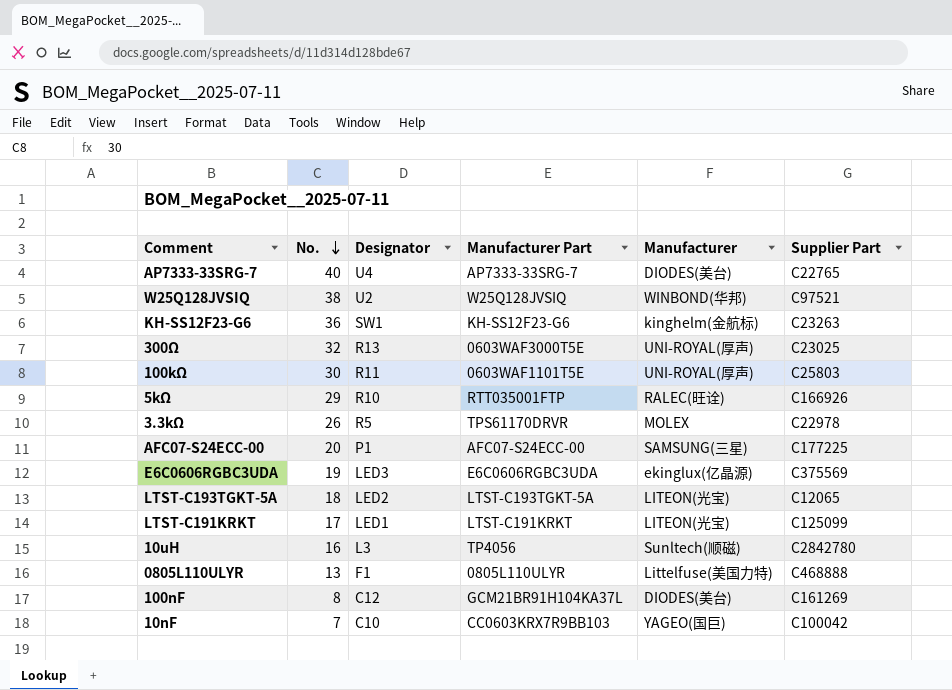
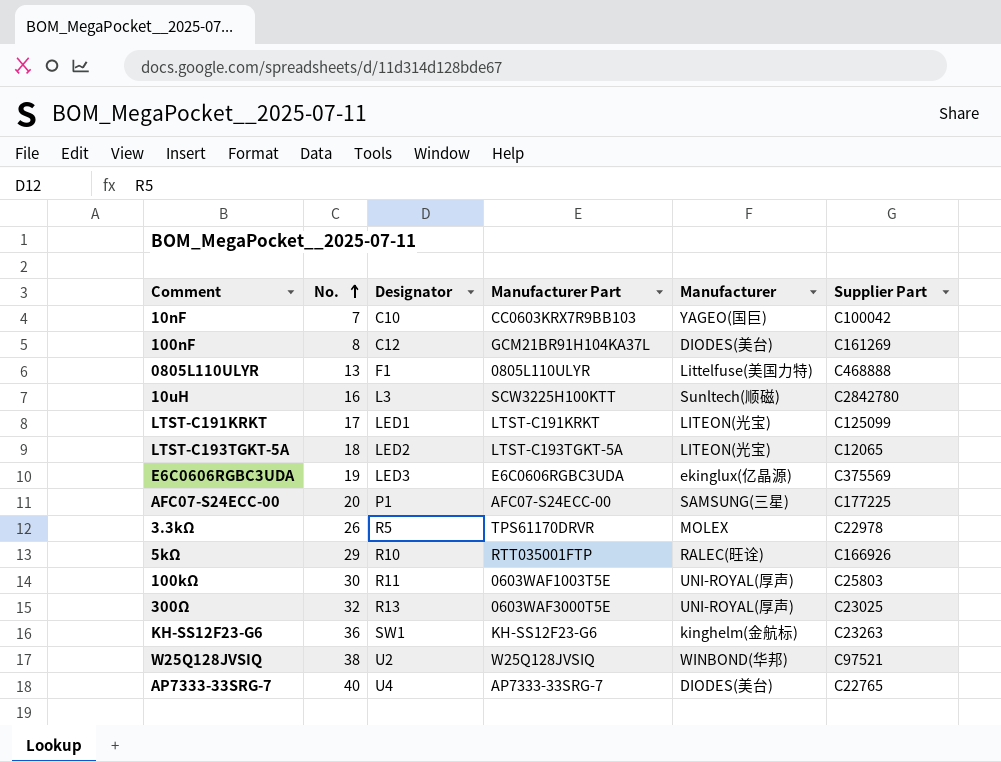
row order: No. descending -> No. ascending
10uH | Manufacturer Part: TP4056 -> SCW3225H100KTT
100kΩ | Manufacturer Part: 0603WAF1101T5E -> 0603WAF1003T5E

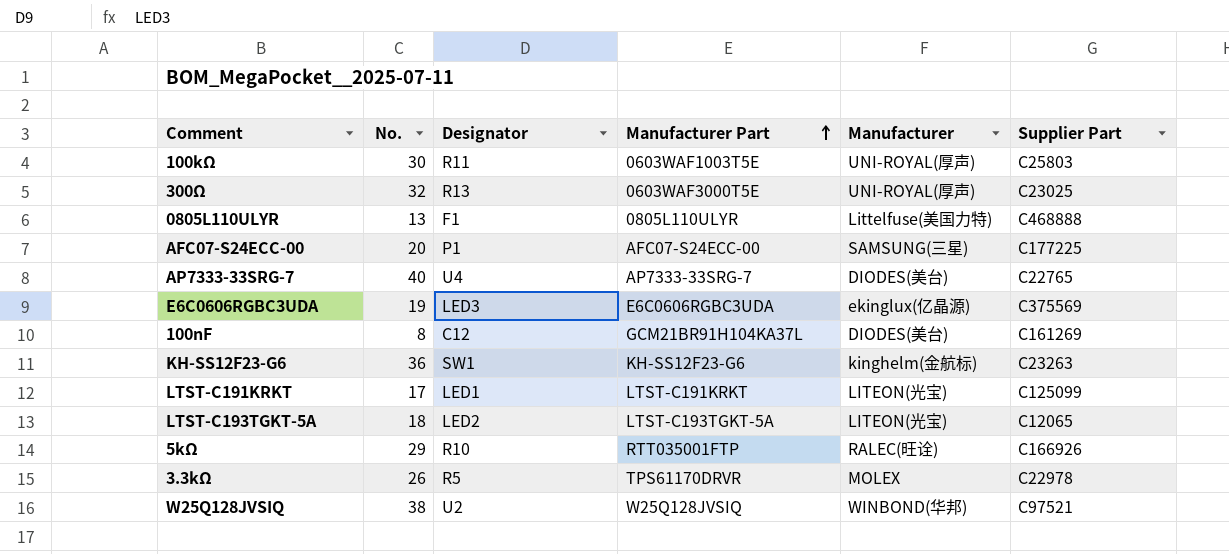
row order: No. ascending -> Manufacturer Part ascending
row 10nF: 7 | C10 | CC0603KRX7R9BB103 | YAGEO(国巨) | C100042 -> none
row 10uH: 16 | L3 | SCW3225H100KTT | Sunltech(顺磁) | C2842780 -> none

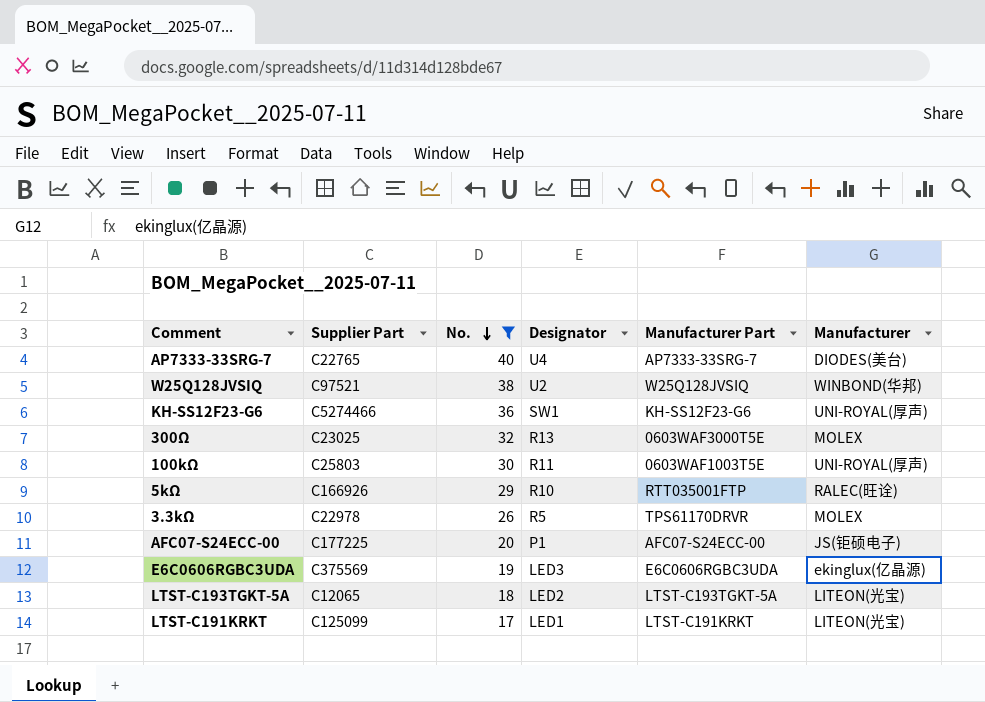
filter: none -> No. >= 17
row order: Manufacturer Part ascending -> No. descending
column Supplier Part | position: 6 -> 2
KH-SS12F23-G6 | Supplier Part: C23263 -> C5274466
KH-SS12F23-G6 | Manufacturer: kinghelm(金航标) -> UNI-ROYAL(厚声)
300Ω | Manufacturer: UNI-ROYAL(厚声) -> MOLEX
AFC07-S24ECC-00 | Manufacturer: SAMSUNG(三星) -> JS(钜硕电子)

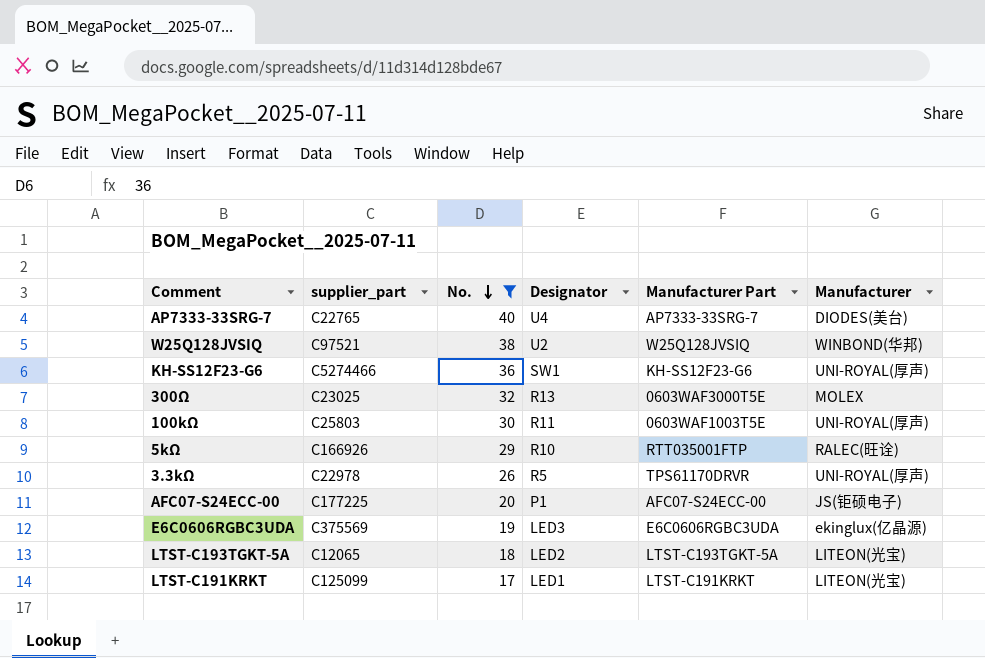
column name: Supplier Part -> supplier_part
3.3kΩ | Manufacturer: MOLEX -> UNI-ROYAL(厚声)

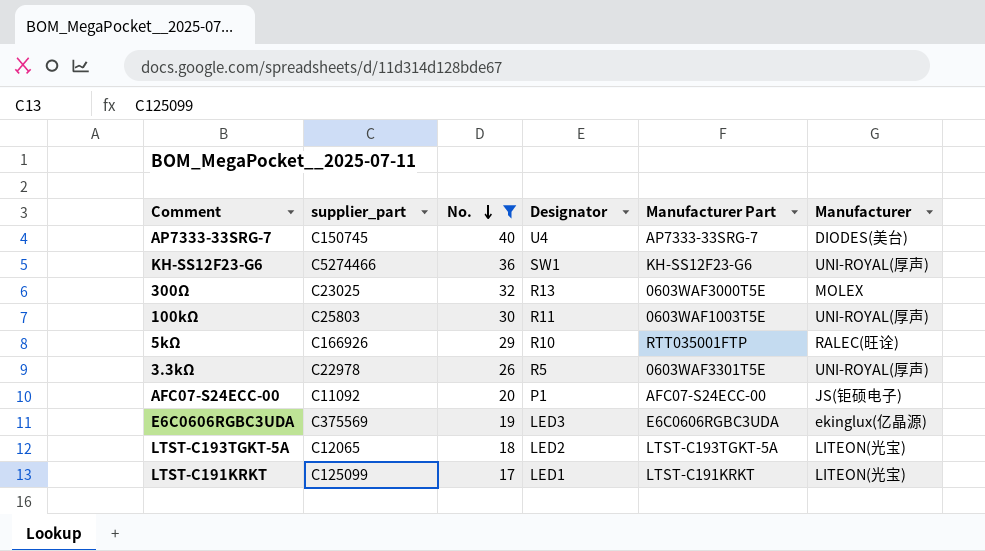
row W25Q128JVSIQ: C97521 | 38 | U2 | W25Q128JVSIQ | WINBOND(华邦) -> none
AP7333-33SRG-7 | supplier_part: C22765 -> C150745
3.3kΩ | Manufacturer Part: TPS61170DRVR -> 0603WAF3301T5E
AFC07-S24ECC-00 | supplier_part: C177225 -> C11092

